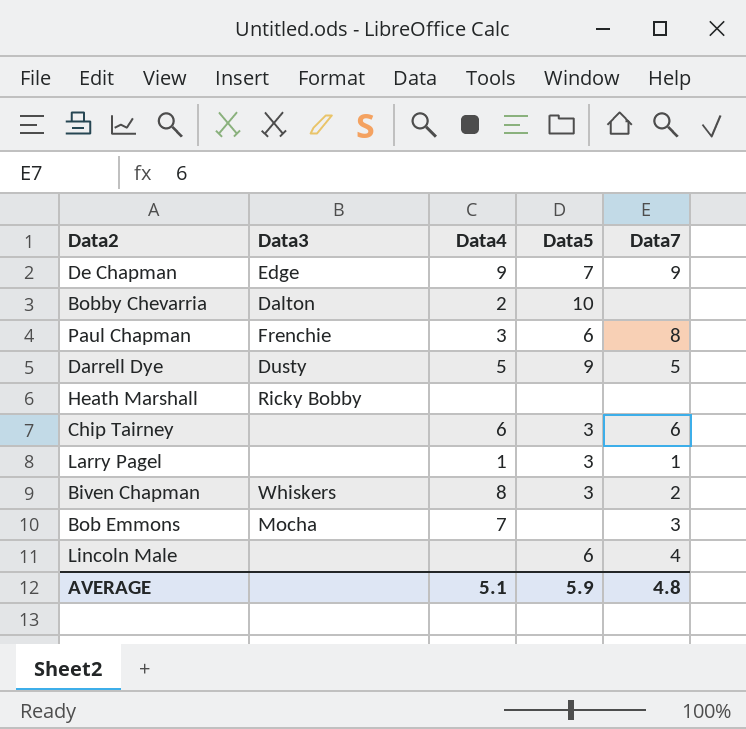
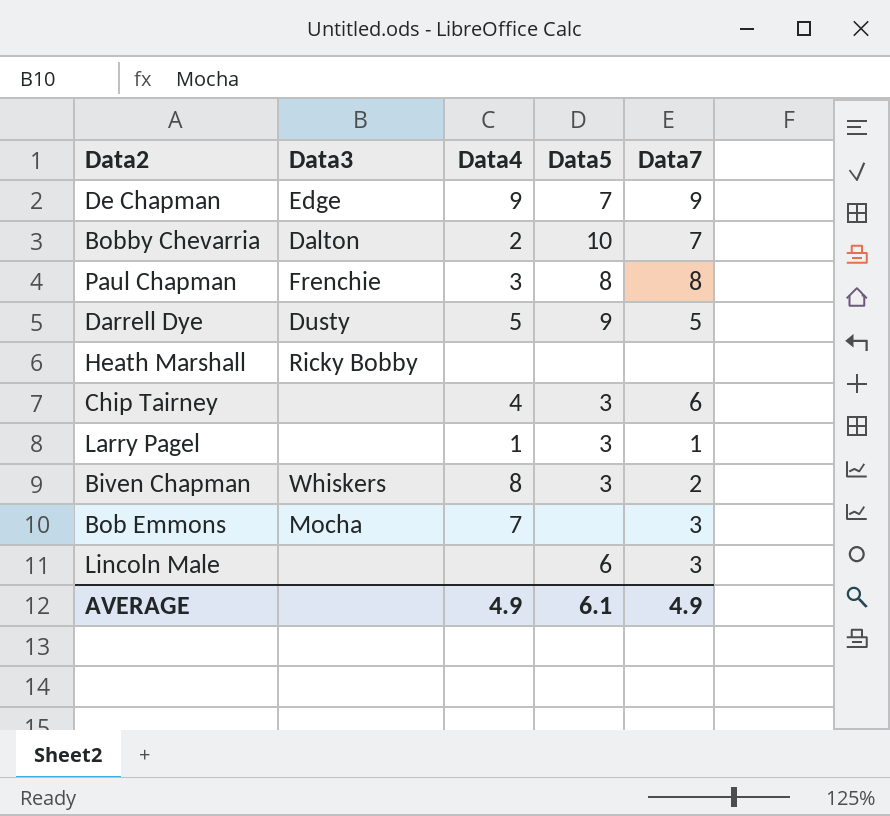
Bobby Chevarria | Data7: none -> 7
Paul Chapman | Data5: 6 -> 8
Chip Tairney | Data4: 6 -> 4
Lincoln Male | Data7: 4 -> 3
AVERAGE | Data4: 5.1 -> 4.9
AVERAGE | Data5: 5.9 -> 6.1
AVERAGE | Data7: 4.8 -> 4.9

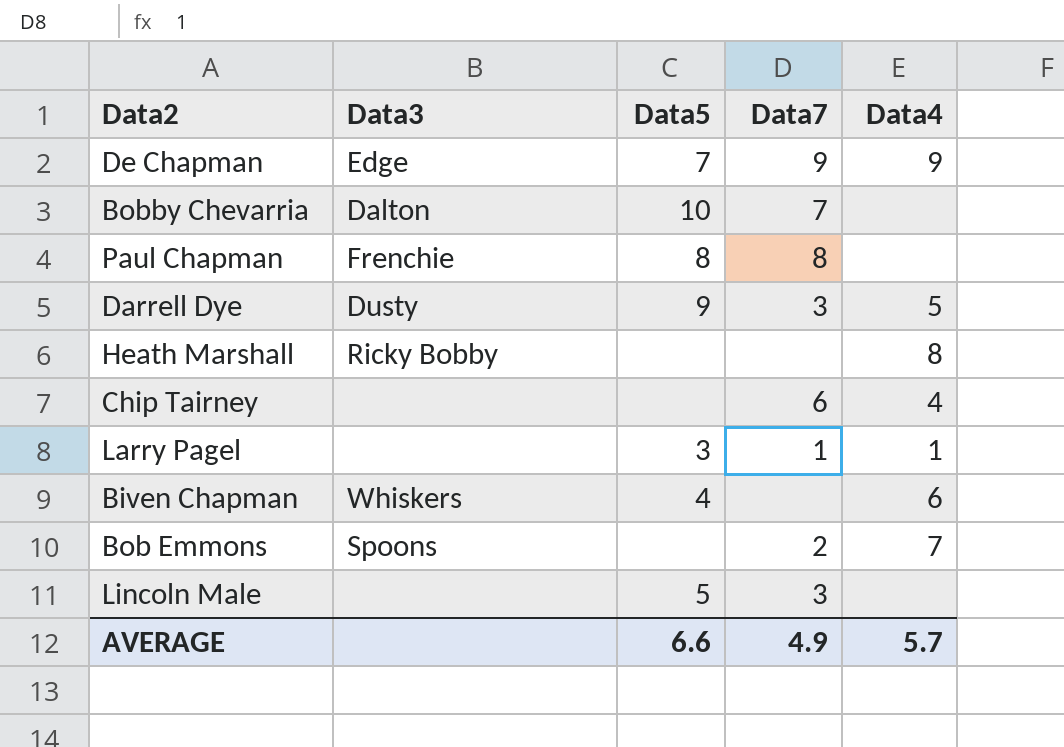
column Data4 | position: 3 -> 5
Bobby Chevarria | Data4: 2 -> none
Paul Chapman | Data4: 3 -> none
Darrell Dye | Data7: 5 -> 3
Heath Marshall | Data4: none -> 8
Chip Tairney | Data5: 3 -> none
Biven Chapman | Data5: 3 -> 4
Biven Chapman | Data7: 2 -> none
Biven Chapman | Data4: 8 -> 6
Bob Emmons | Data3: Mocha -> Spoons
Bob Emmons | Data7: 3 -> 2
Lincoln Male | Data5: 6 -> 5
AVERAGE | Data5: 6.1 -> 6.6
AVERAGE | Data4: 4.9 -> 5.7

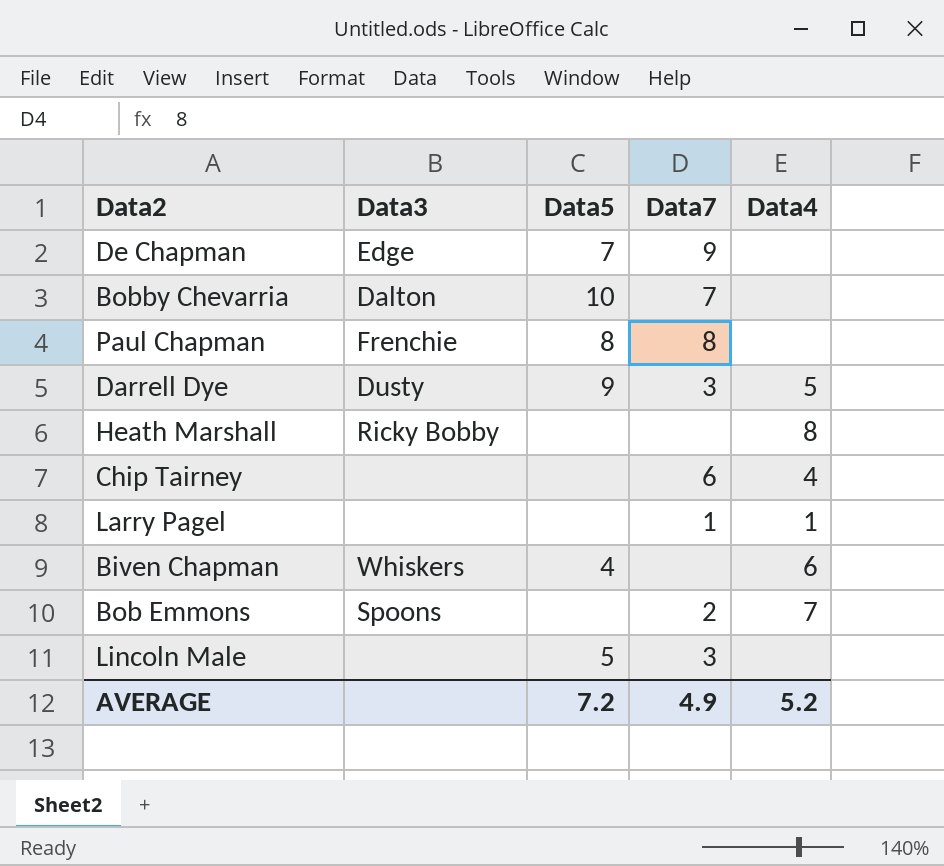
De Chapman | Data4: 9 -> none
Larry Pagel | Data5: 3 -> none
AVERAGE | Data5: 6.6 -> 7.2
AVERAGE | Data4: 5.7 -> 5.2

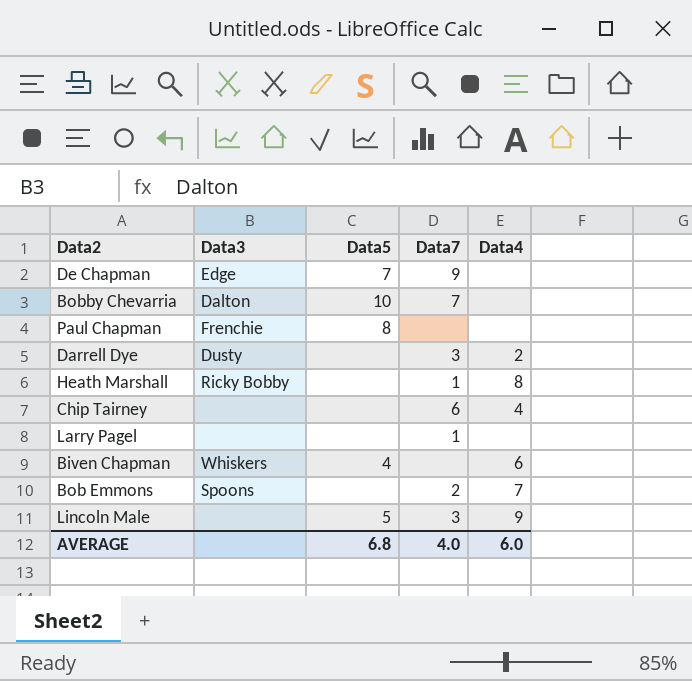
Paul Chapman | Data7: 8 -> none
Darrell Dye | Data5: 9 -> none
Darrell Dye | Data4: 5 -> 2
Heath Marshall | Data7: none -> 1
Larry Pagel | Data4: 1 -> none
Lincoln Male | Data4: none -> 9
AVERAGE | Data5: 7.2 -> 6.8
AVERAGE | Data7: 4.9 -> 4.0
AVERAGE | Data4: 5.2 -> 6.0

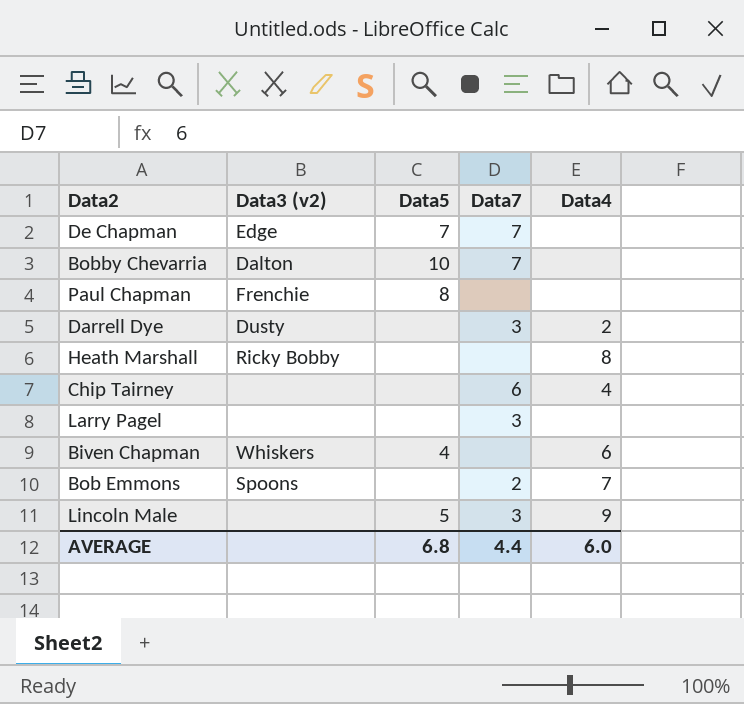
column name: Data3 -> Data3 (v2)
De Chapman | Data7: 9 -> 7
Heath Marshall | Data7: 1 -> none
Larry Pagel | Data7: 1 -> 3
AVERAGE | Data7: 4.0 -> 4.4

